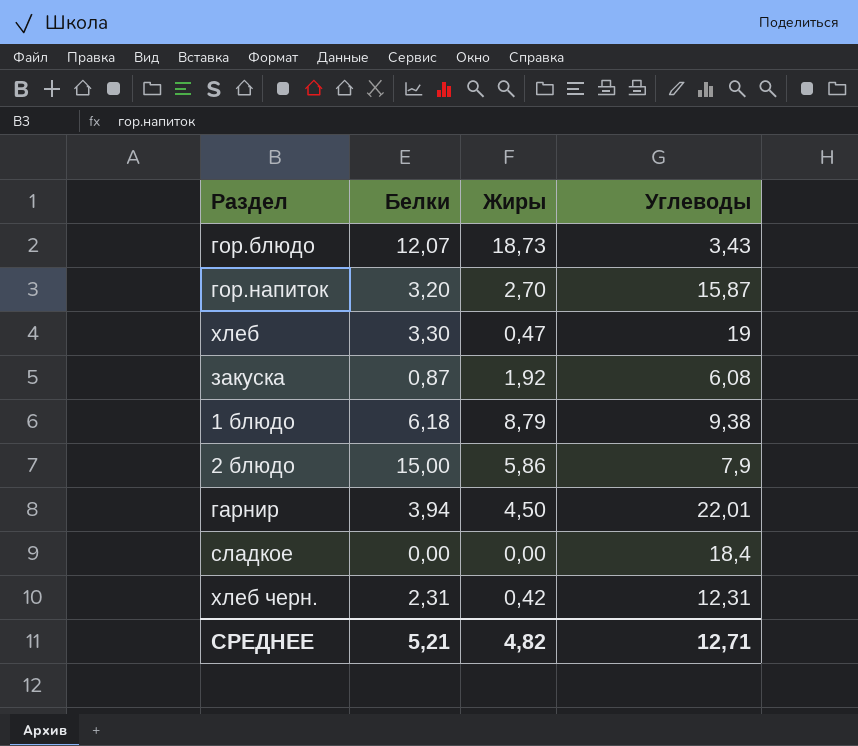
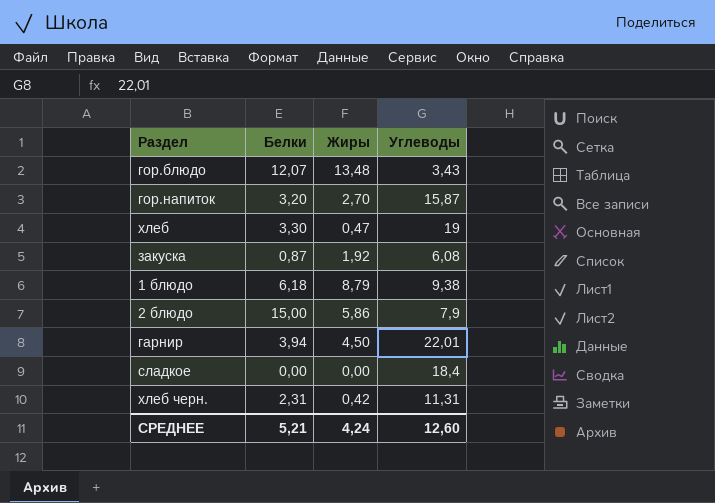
гор.блюдо | Жиры: 18,73 -> 13,48
хлеб черн. | Углеводы: 12,31 -> 11,31
СРЕДНЕЕ | Жиры: 4,82 -> 4,24
СРЕДНЕЕ | Углеводы: 12,71 -> 12,60

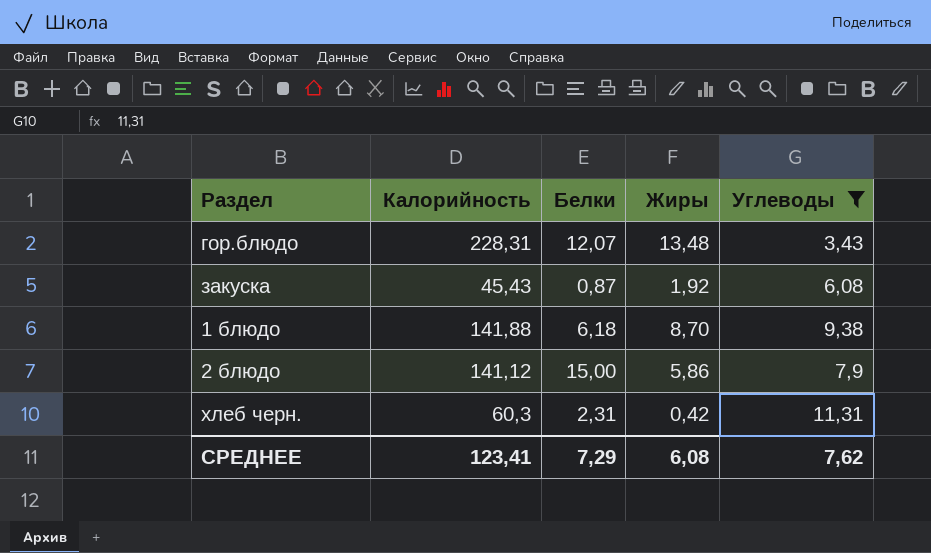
filter: none -> Углеводы <= 11,31
column Калорийность | position: none -> 2
1 блюдо | Жиры: 8,79 -> 8,70
СРЕДНЕЕ | Белки: 5,21 -> 7,29
СРЕДНЕЕ | Жиры: 4,24 -> 6,08
СРЕДНЕЕ | Углеводы: 12,60 -> 7,62

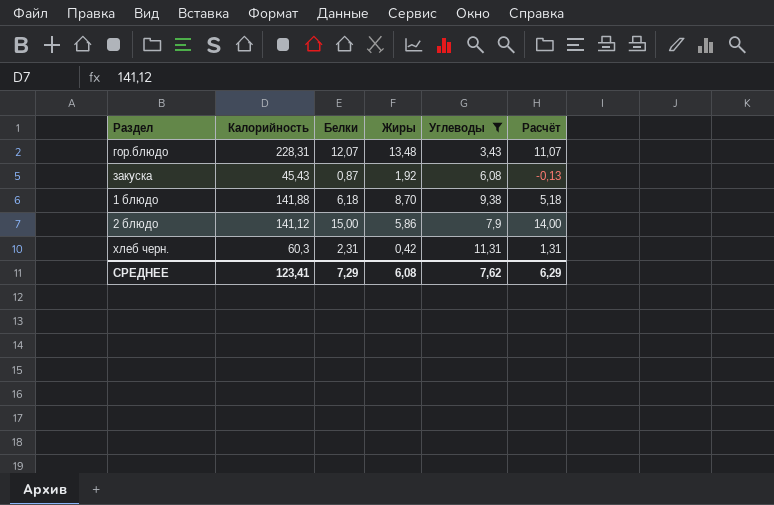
column Расчёт | formula: none -> [Белки] - 1

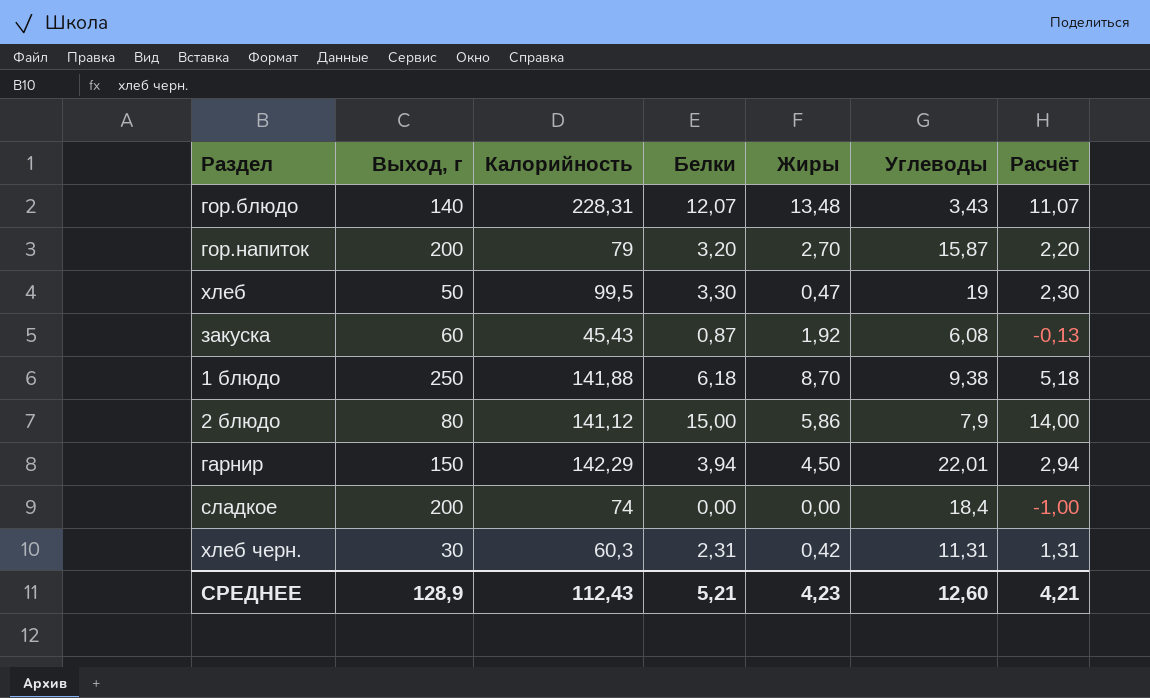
filter: Углеводы <= 11,31 -> none
column Выход, г | position: none -> 2
СРЕДНЕЕ | Калорийность: 123,41 -> 112,43
СРЕДНЕЕ | Белки: 7,29 -> 5,21
СРЕДНЕЕ | Жиры: 6,08 -> 4,23
СРЕДНЕЕ | Углеводы: 7,62 -> 12,60
СРЕДНЕЕ | Расчёт: 6,29 -> 4,21

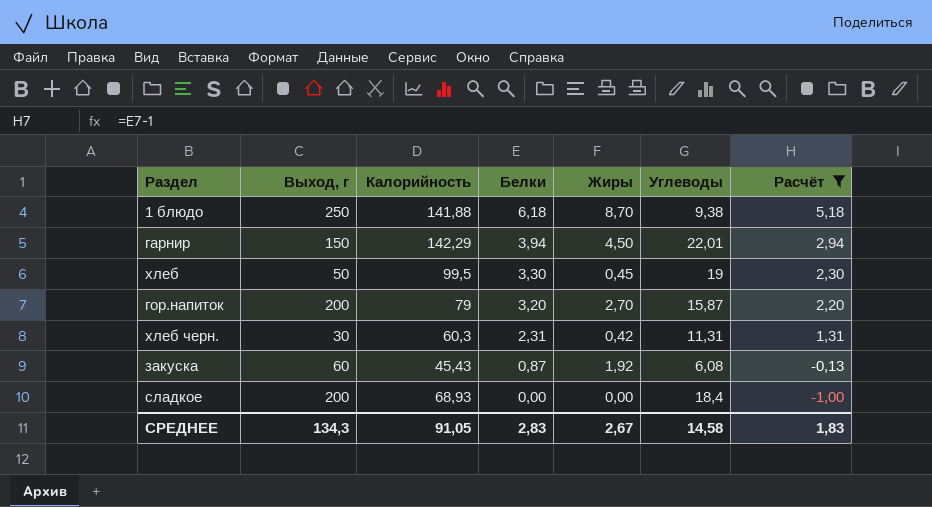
filter: none -> Расчёт <= 5,18
row order: none -> Белки descending
хлеб | Жиры: 0,47 -> 0,45
сладкое | Калорийность: 74 -> 68,93
СРЕДНЕЕ | Выход, г: 128,9 -> 134,3
СРЕДНЕЕ | Калорийность: 112,43 -> 91,05
СРЕДНЕЕ | Белки: 5,21 -> 2,83
СРЕДНЕЕ | Жиры: 4,23 -> 2,67
СРЕДНЕЕ | Углеводы: 12,60 -> 14,58
СРЕДНЕЕ | Расчёт: 4,21 -> 1,83

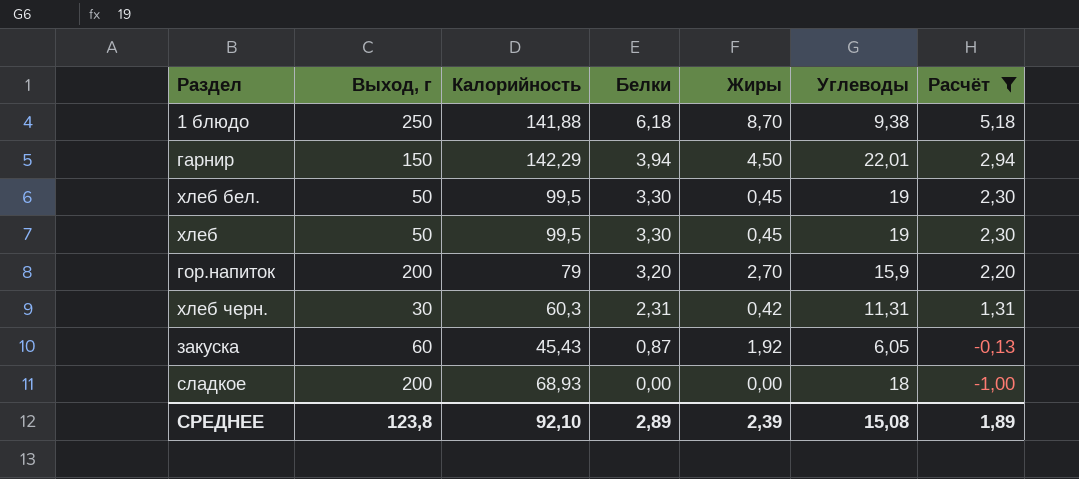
row хлеб бел.: none -> 50 | 99,5 | 3,30 | 0,45 | 19 | 2,30
гор.напиток | Углеводы: 15,87 -> 15,9
закуска | Углеводы: 6,08 -> 6,05
сладкое | Углеводы: 18,4 -> 18
СРЕДНЕЕ | Выход, г: 134,3 -> 123,8
СРЕДНЕЕ | Калорийность: 91,05 -> 92,10
СРЕДНЕЕ | Белки: 2,83 -> 2,89
СРЕДНЕЕ | Жиры: 2,67 -> 2,39
СРЕДНЕЕ | Углеводы: 14,58 -> 15,08
СРЕДНЕЕ | Расчёт: 1,83 -> 1,89

